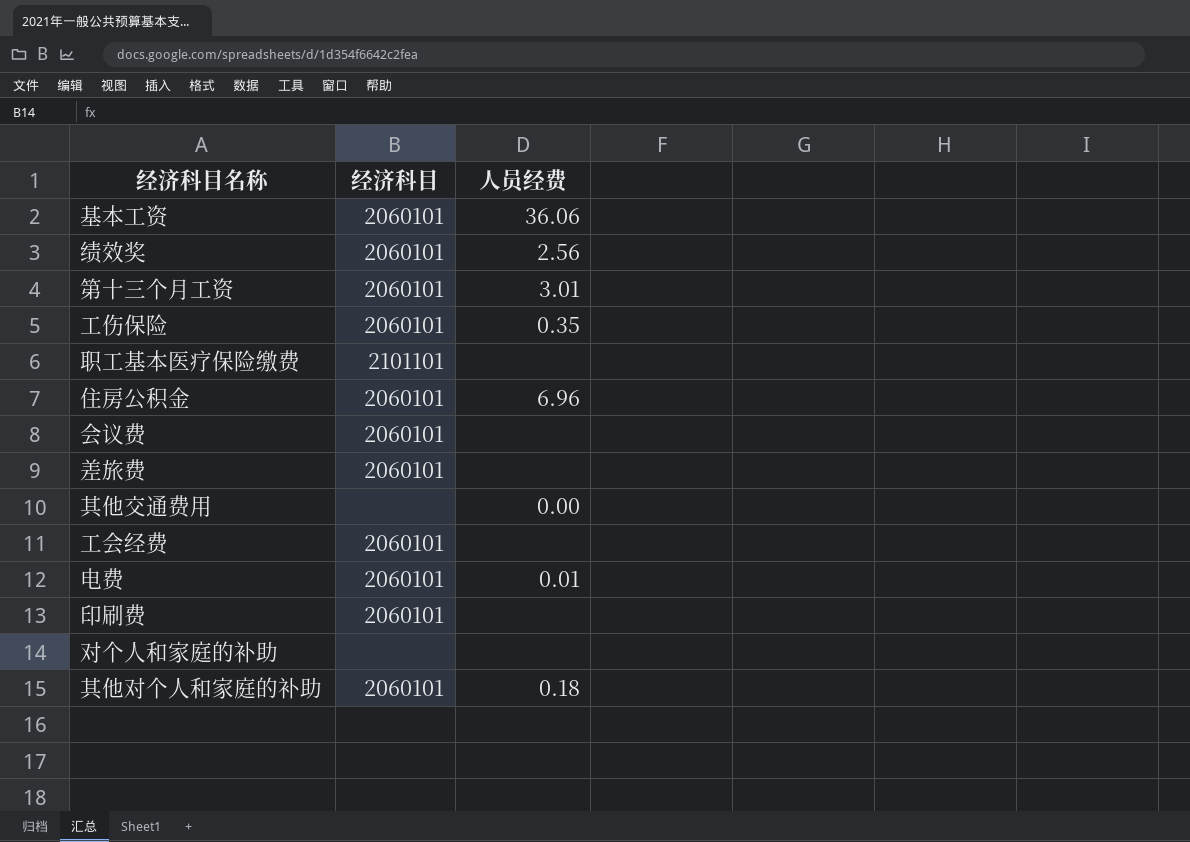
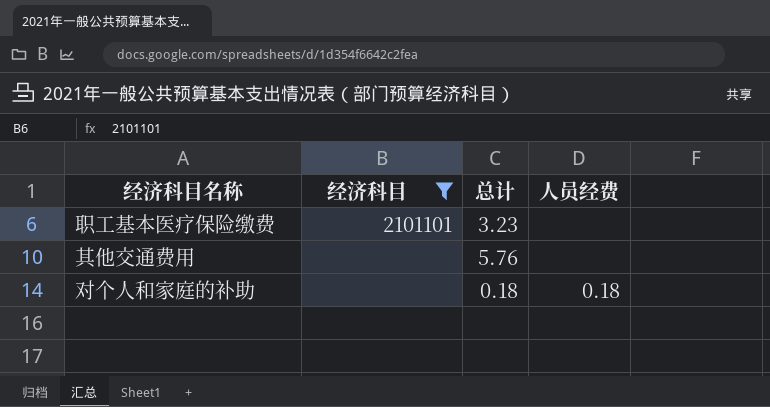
filter: none -> 经济科目 != 2060101
column 总计 | position: none -> 3
其他交通费用 | 人员经费: 0.00 -> none
对个人和家庭的补助 | 人员经费: none -> 0.18

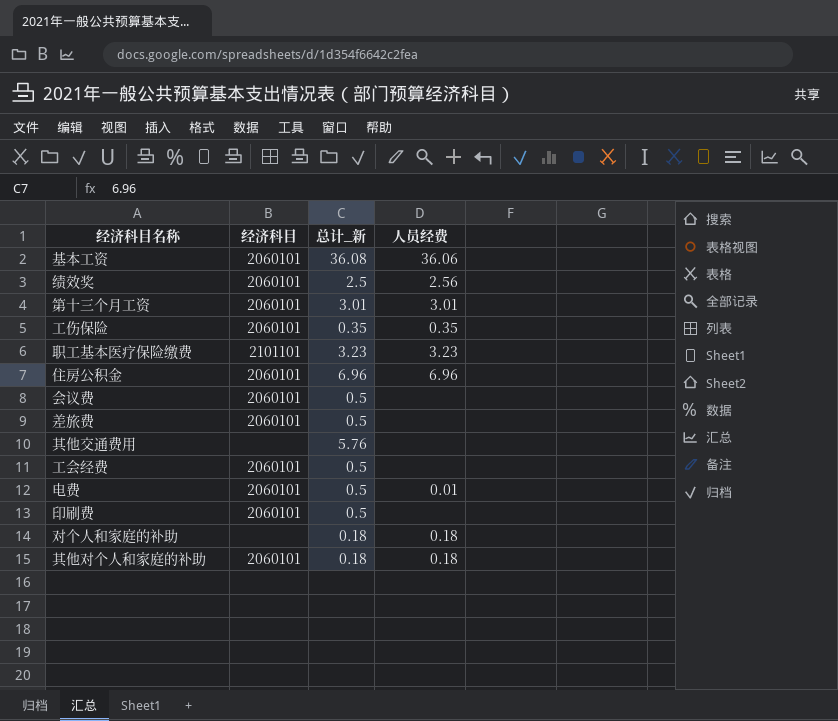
filter: 经济科目 != 2060101 -> none
column name: 总计 -> 总计_新
职工基本医疗保险缴费 | 人员经费: none -> 3.23

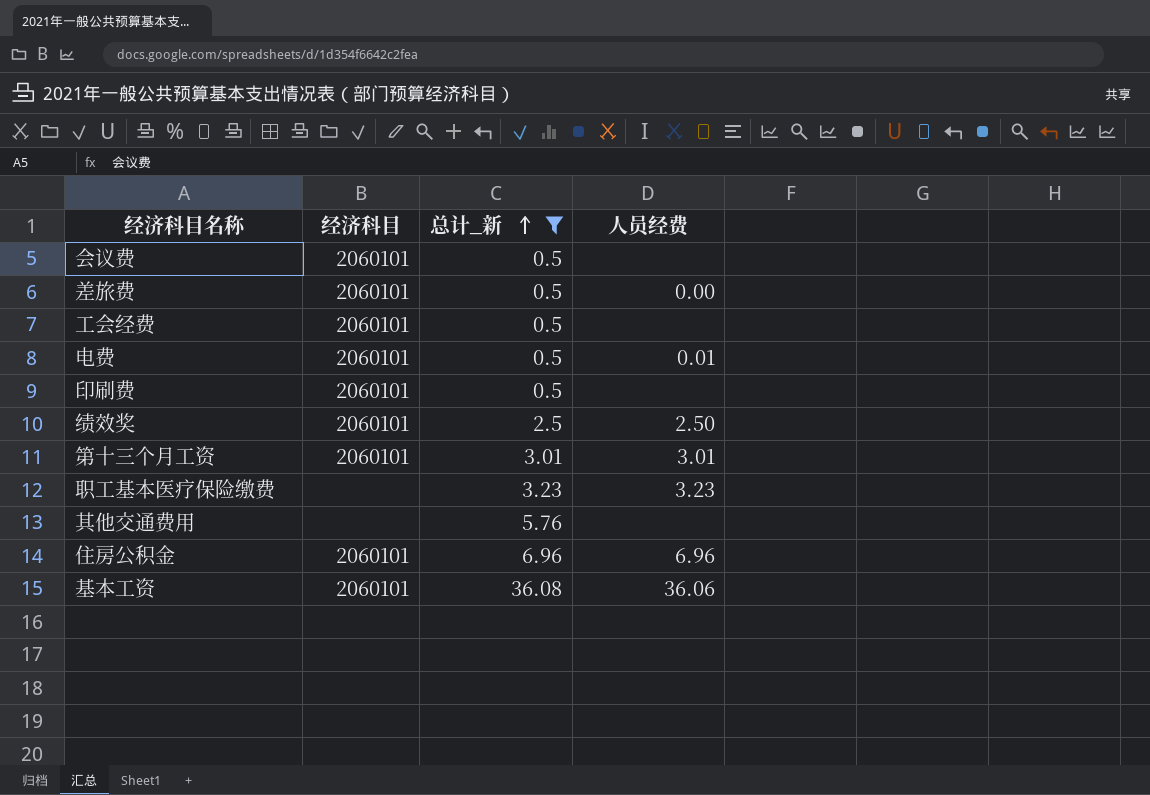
filter: none -> 总计_新 >= 0.5
row order: none -> 总计_新 ascending
差旅费 | 人员经费: none -> 0.00
绩效奖 | 人员经费: 2.56 -> 2.50
职工基本医疗保险缴费 | 经济科目: 2101101 -> none

